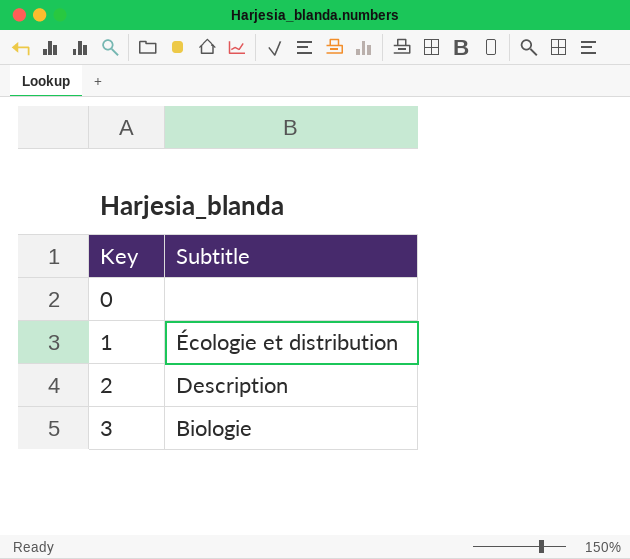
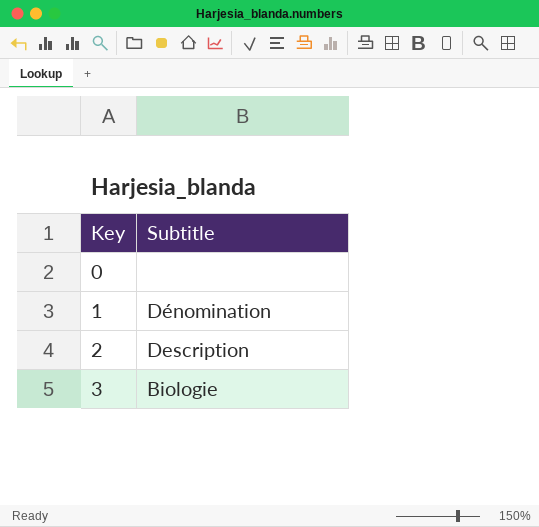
1 | Subtitle: Écologie et distribution -> Dénomination

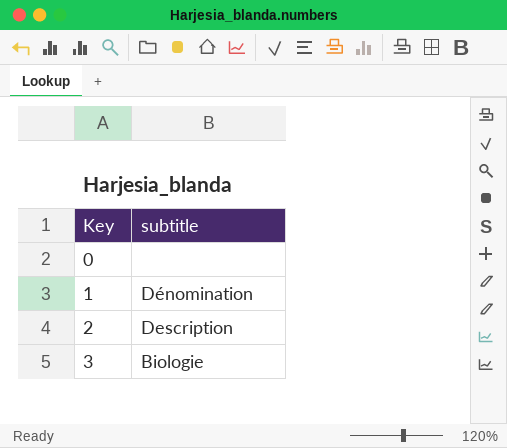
column name: Subtitle -> subtitle

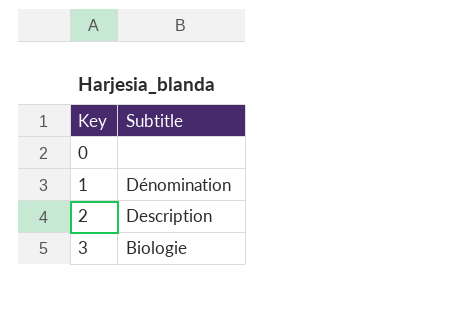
column name: subtitle -> Subtitle

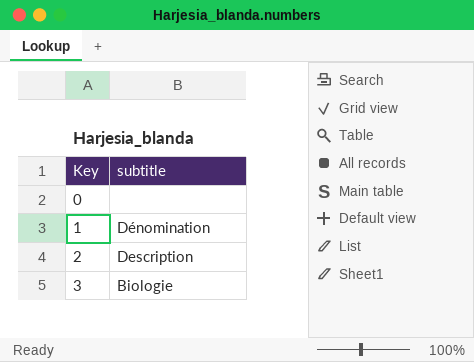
column name: Subtitle -> subtitle

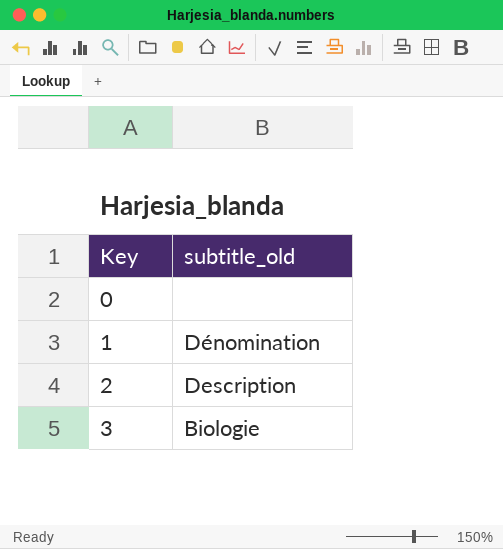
column name: subtitle -> subtitle_old

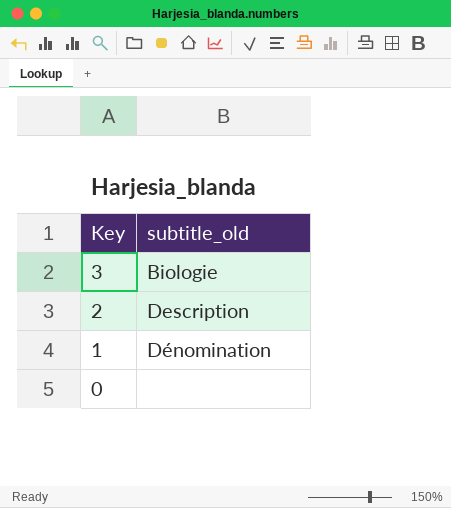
row order: Key ascending -> Key descending

